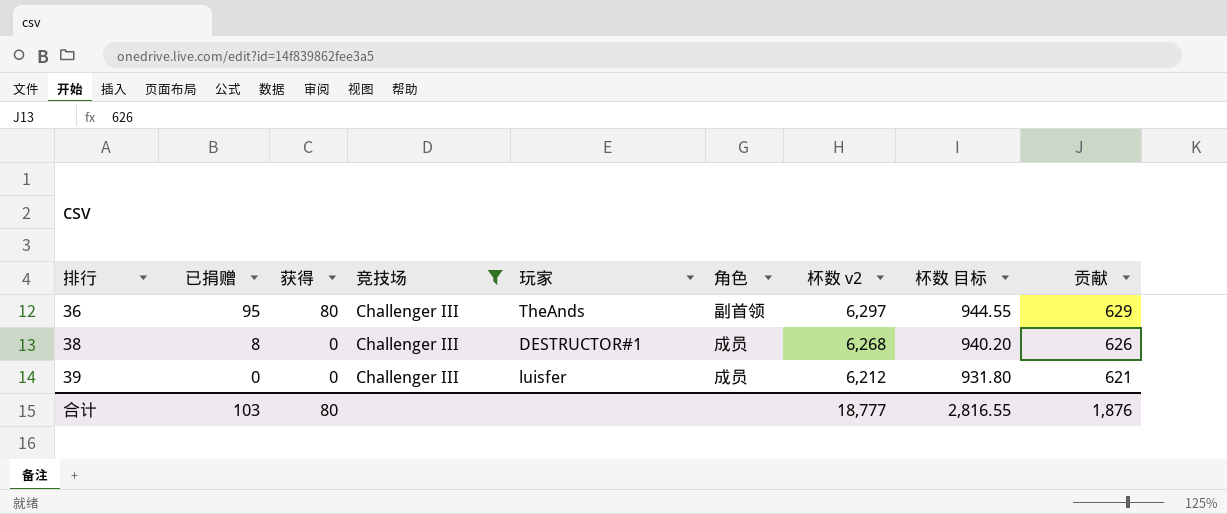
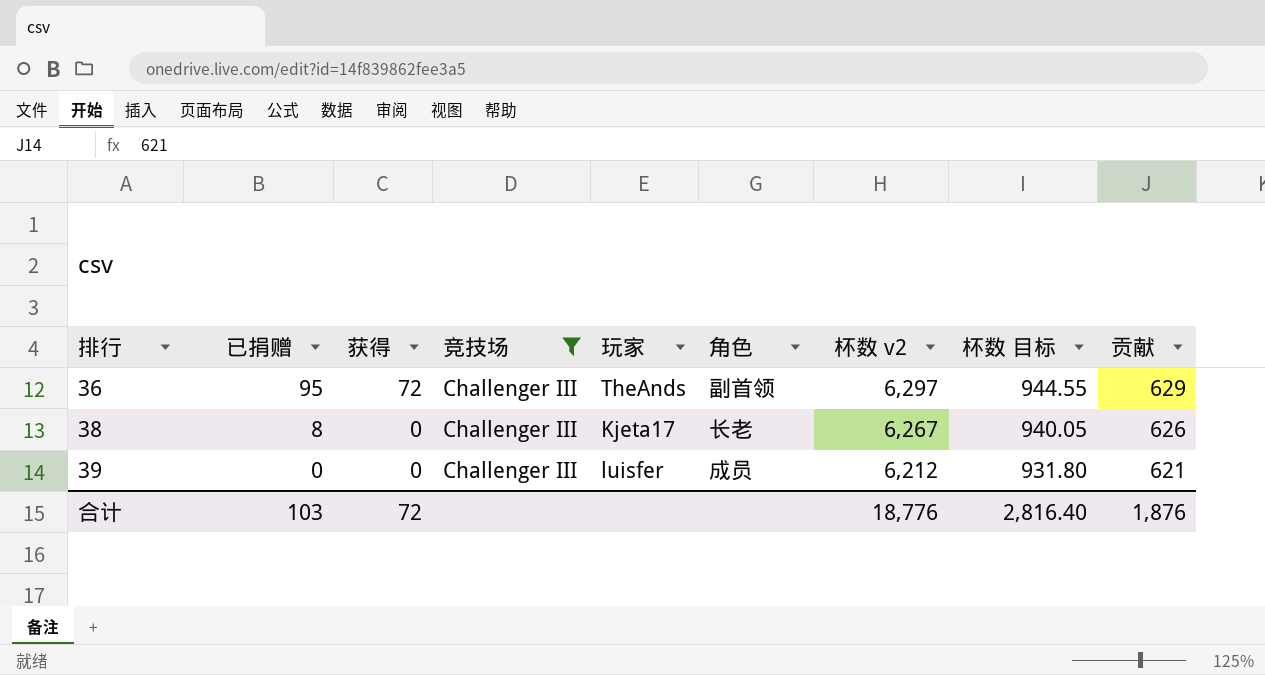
36 | 获得: 80 -> 72
38 | 玩家: DESTRUCTOR#1 -> Kjeta17
38 | 角色: 成员 -> 长老
38 | 杯数 v2: 6,268 -> 6,267
38 | 杯数 目标: 940.20 -> 940.05
合计 | 获得: 80 -> 72
合计 | 杯数 v2: 18,777 -> 18,776
合计 | 杯数 目标: 2,816.55 -> 2,816.40

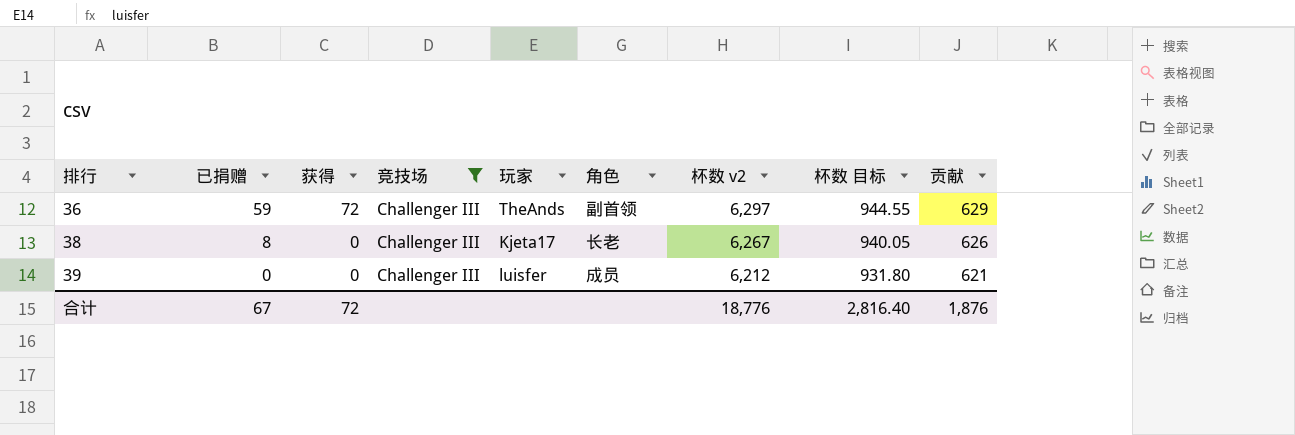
36 | 已捐赠: 95 -> 59
合计 | 已捐赠: 103 -> 67

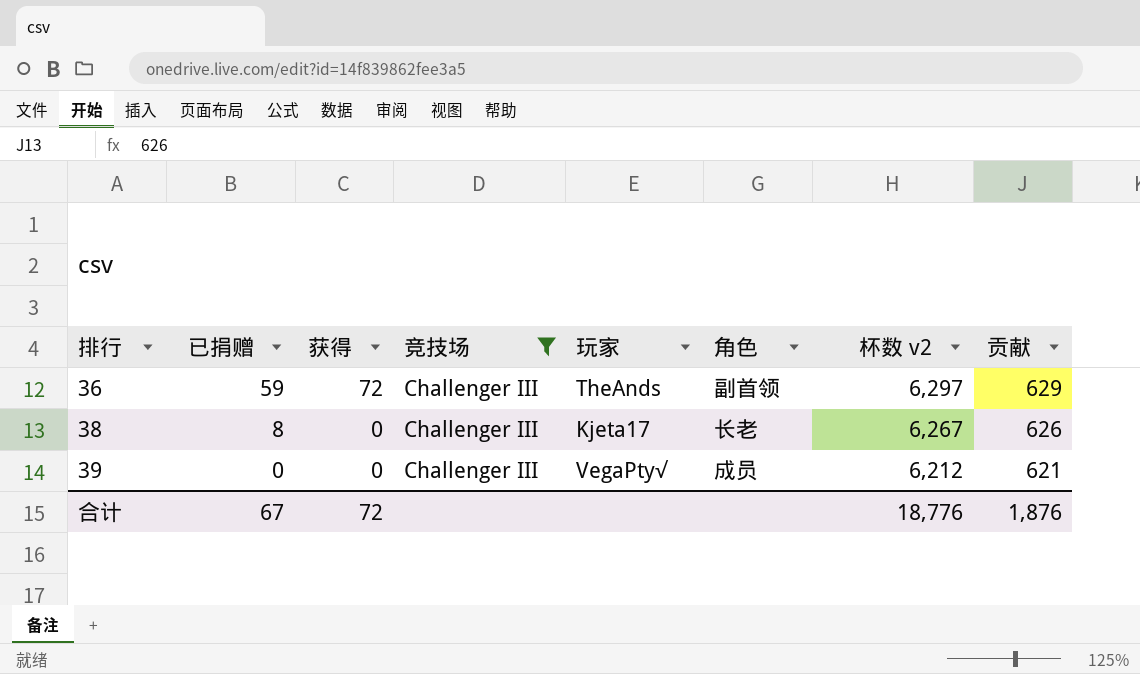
column 杯数 目标 | formula: [杯数 v2] * 0.15 -> none
39 | 玩家: luisfer -> VegaPty√

